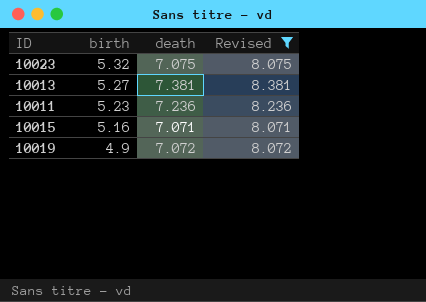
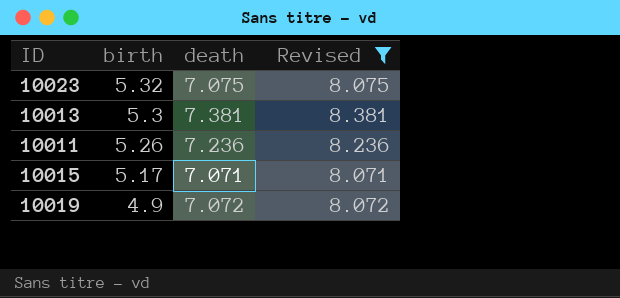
10013 | birth: 5.27 -> 5.3
10011 | birth: 5.23 -> 5.26
10015 | birth: 5.16 -> 5.17

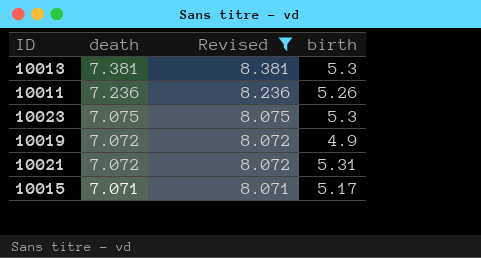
row order: birth descending -> death descending
column birth | position: 2 -> 4
10023 | birth: 5.32 -> 5.3
row 10021: none -> 7.072 | 8.072 | 5.31

